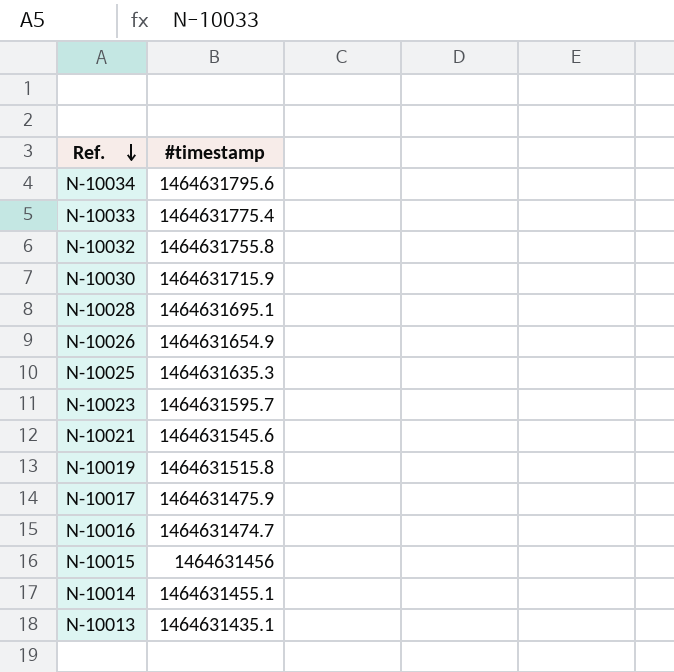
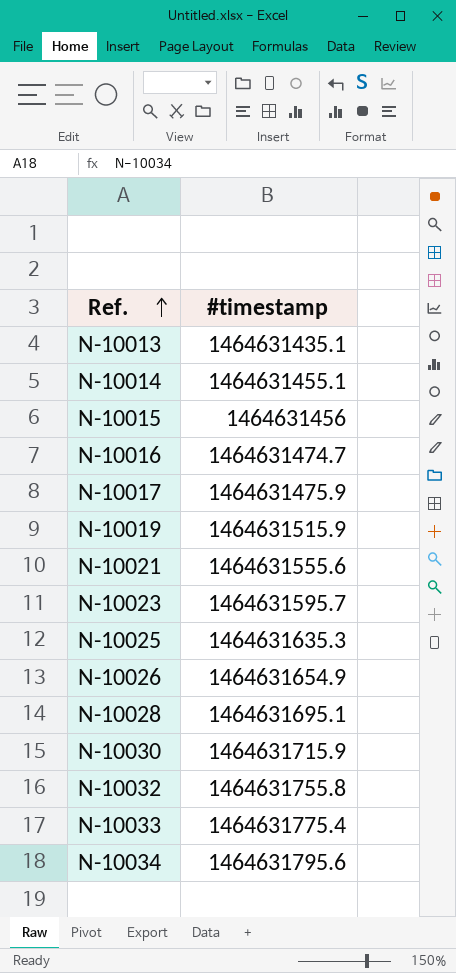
row order: Ref. descending -> Ref. ascending
N-10019 | #timestamp: 1464631515.8 -> 1464631515.9
N-10021 | #timestamp: 1464631545.6 -> 1464631555.6

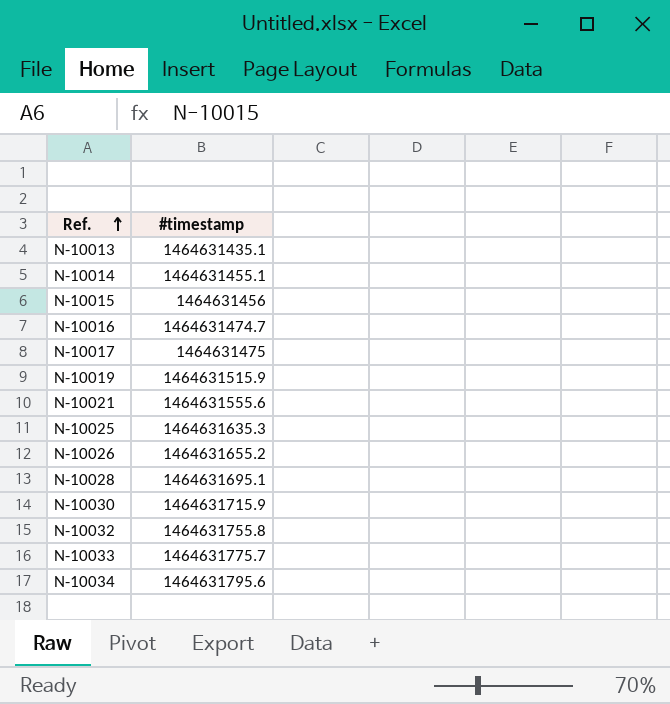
row N-10023: 1464631595.7 -> none
N-10017 | #timestamp: 1464631475.9 -> 1464631475
N-10026 | #timestamp: 1464631654.9 -> 1464631655.2
N-10033 | #timestamp: 1464631775.4 -> 1464631775.7

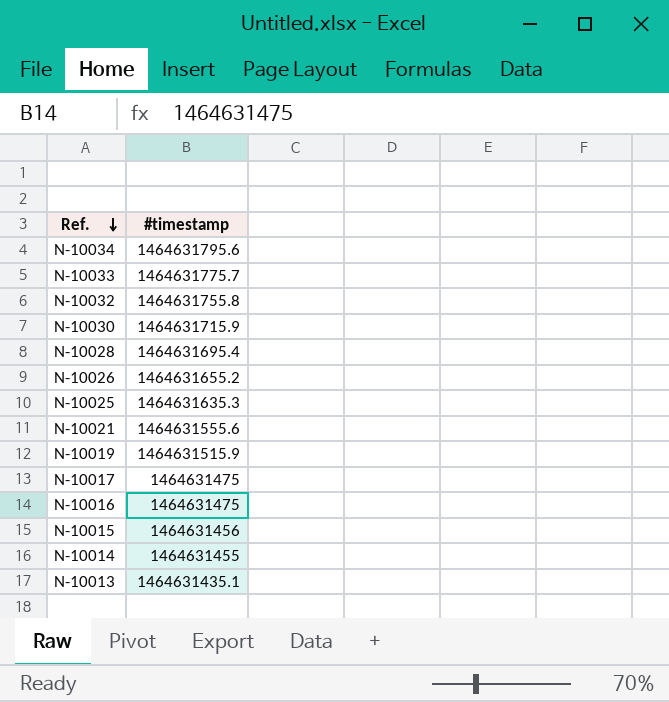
row order: Ref. ascending -> Ref. descending
N-10028 | #timestamp: 1464631695.1 -> 1464631695.4
N-10016 | #timestamp: 1464631474.7 -> 1464631475
N-10014 | #timestamp: 1464631455.1 -> 1464631455

